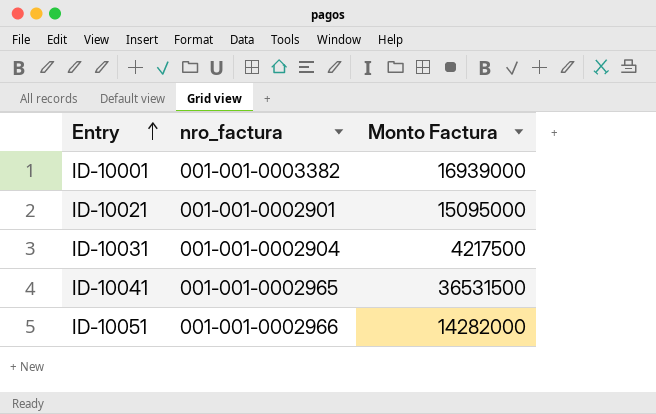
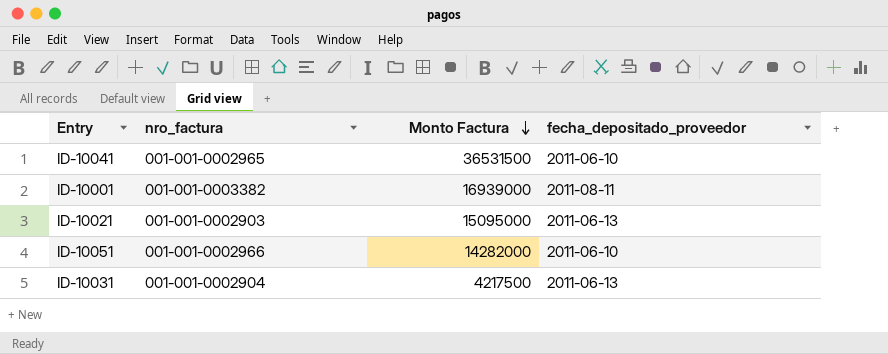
row order: Entry ascending -> Monto Factura descending
column fecha_depositado_proveedor | position: none -> 4
ID-10021 | nro_factura: 001-001-0002901 -> 001-001-0002903

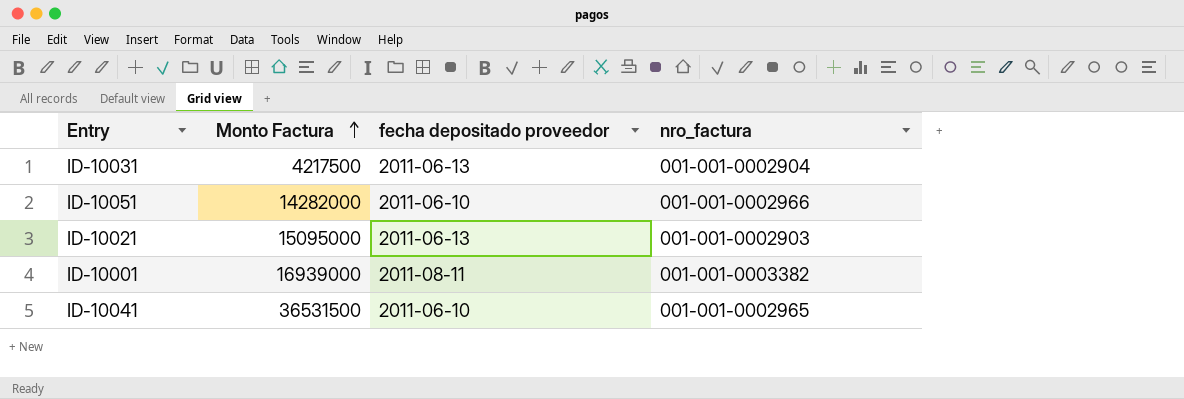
row order: Monto Factura descending -> Monto Factura ascending
column name: fecha_depositado_proveedor -> fecha depositado proveedor
column nro_factura | position: 2 -> 4

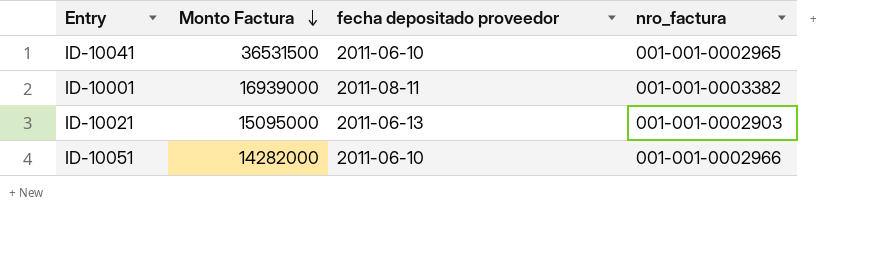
row order: Monto Factura ascending -> Monto Factura descending
row ID-10031: 4217500 | 2011-06-13 | 001-001-0002904 -> none

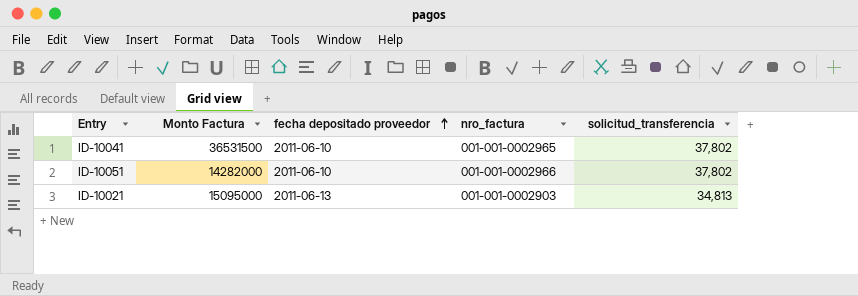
row order: Monto Factura descending -> fecha depositado proveedor ascending
column solicitud_transferencia | position: none -> 5
row ID-10001: 16939000 | 2011-08-11 | 001-001-0003382 -> none

